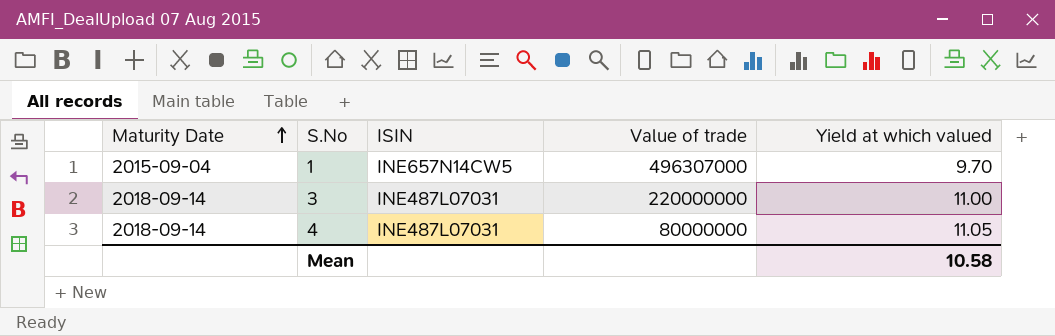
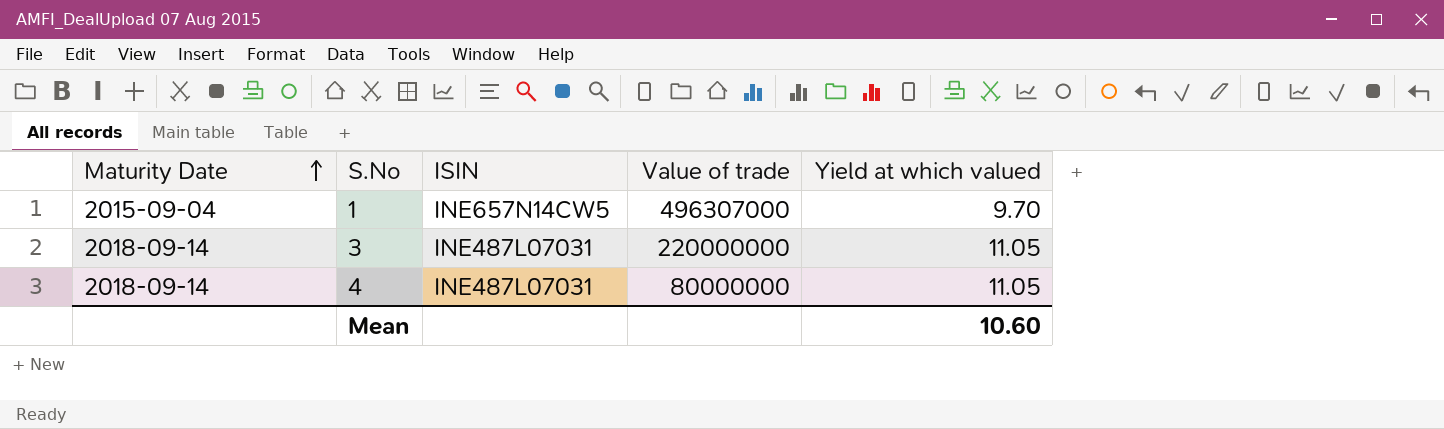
3 | Yield at which valued: 11.00 -> 11.05
Mean | Yield at which valued: 10.58 -> 10.60

